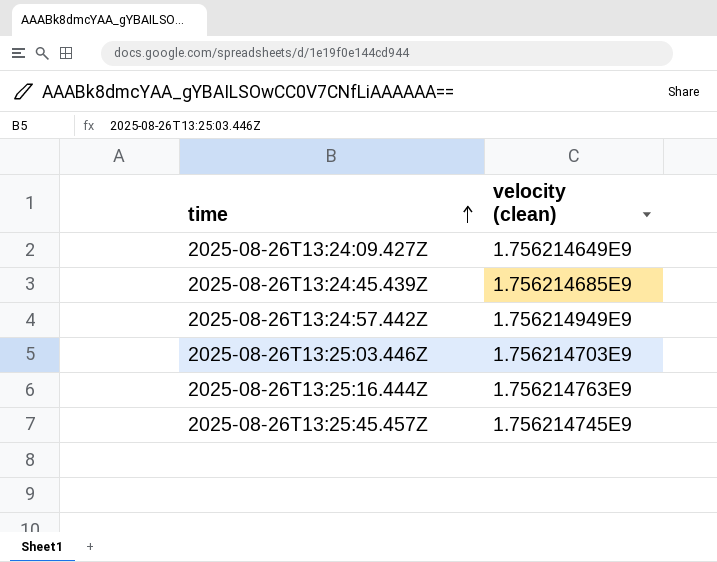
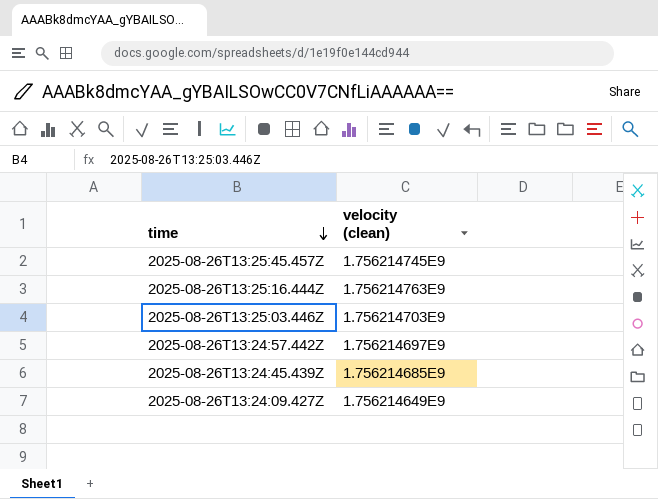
row order: time ascending -> time descending
2025-08-26T13:24:57.442Z | velocity (clean): 1.756214949E9 -> 1.756214697E9

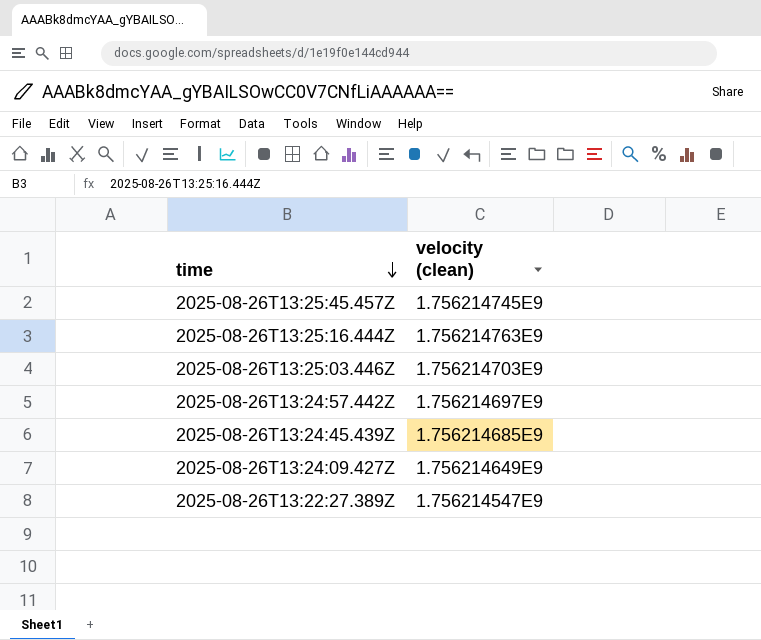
row 2025-08-26T13:22:27.389Z: none -> 1.756214547E9

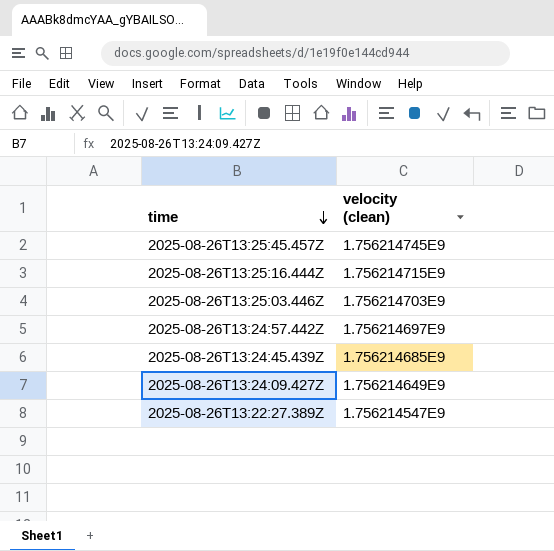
2025-08-26T13:25:16.444Z | velocity (clean): 1.756214763E9 -> 1.756214715E9

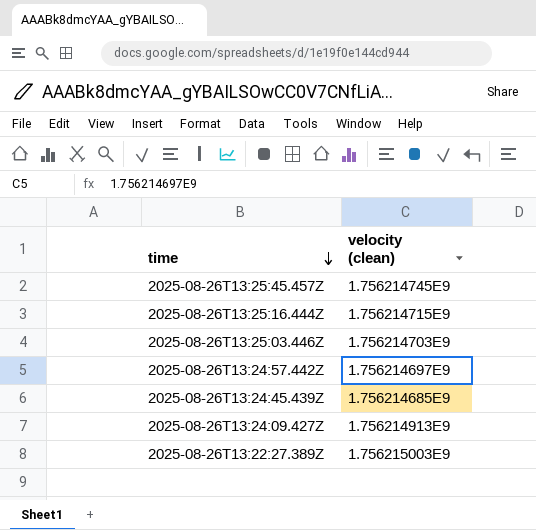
2025-08-26T13:24:09.427Z | velocity (clean): 1.756214649E9 -> 1.756214913E9
2025-08-26T13:22:27.389Z | velocity (clean): 1.756214547E9 -> 1.756215003E9

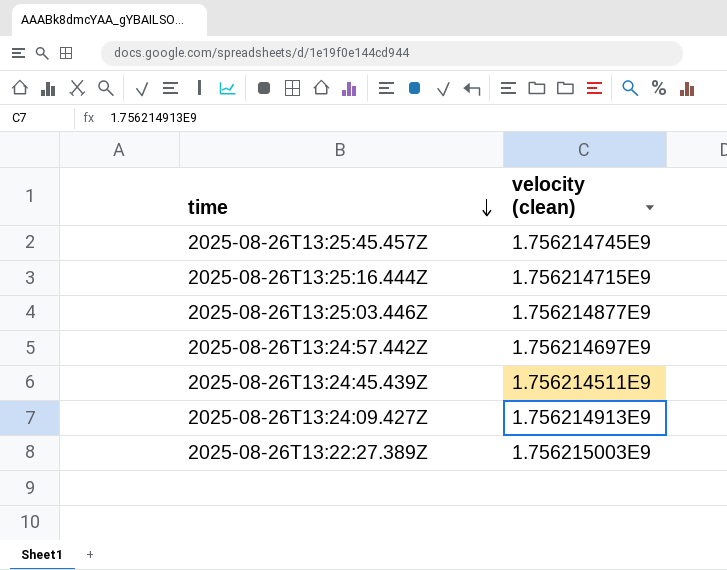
2025-08-26T13:25:03.446Z | velocity (clean): 1.756214703E9 -> 1.756214877E9
2025-08-26T13:24:45.439Z | velocity (clean): 1.756214685E9 -> 1.756214511E9

